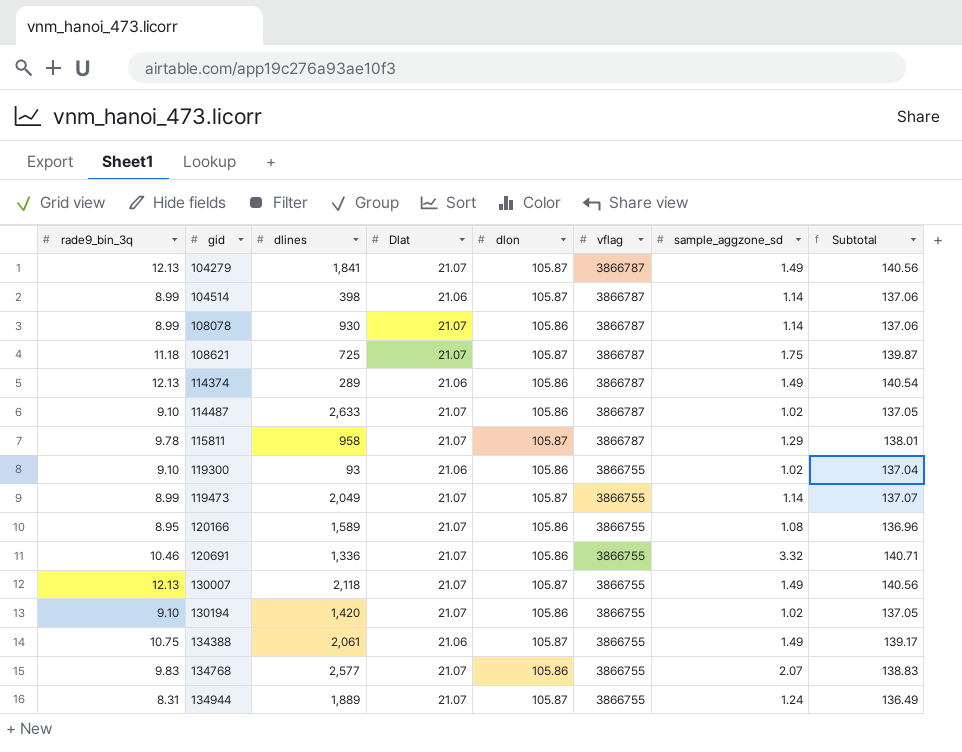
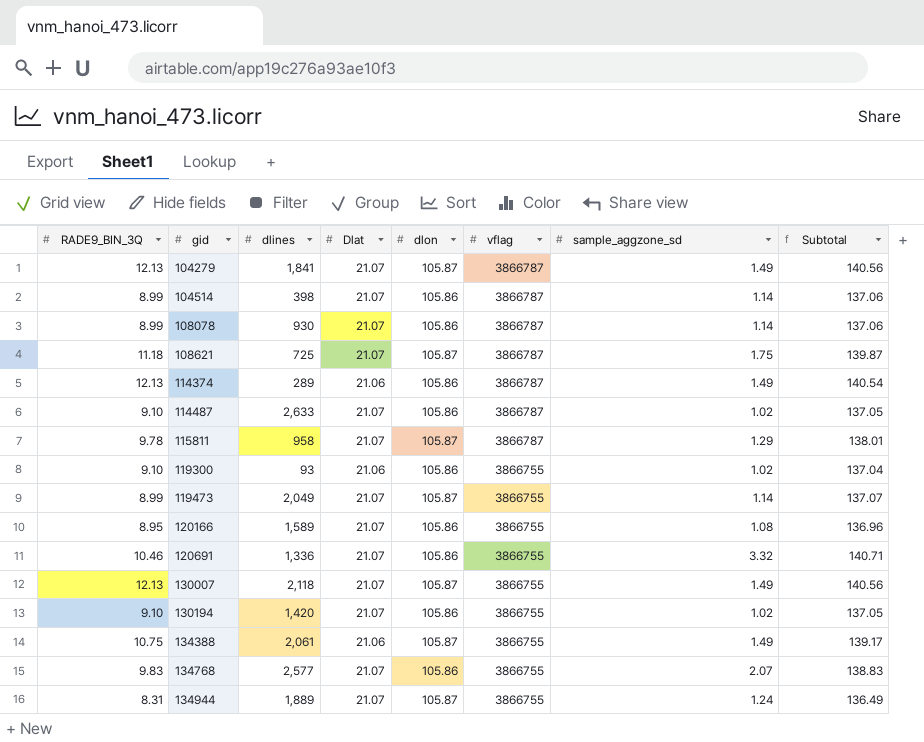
column name: rade9_bin_3q -> RADE9_BIN_3Q
104514 | Dlat: 21.06 -> 21.07
104514 | dlon: 105.87 -> 105.86

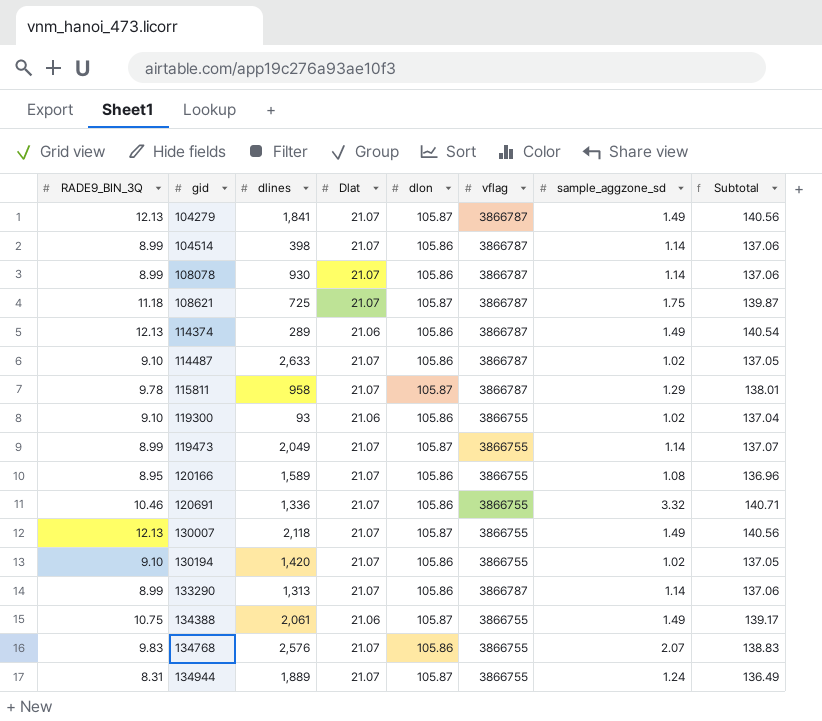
row 133290: none -> 8.99 | 1,313 | 21.07 | 105.86 | 3866787 | 1.14 | 137.06
134768 | dlines: 2,577 -> 2,576

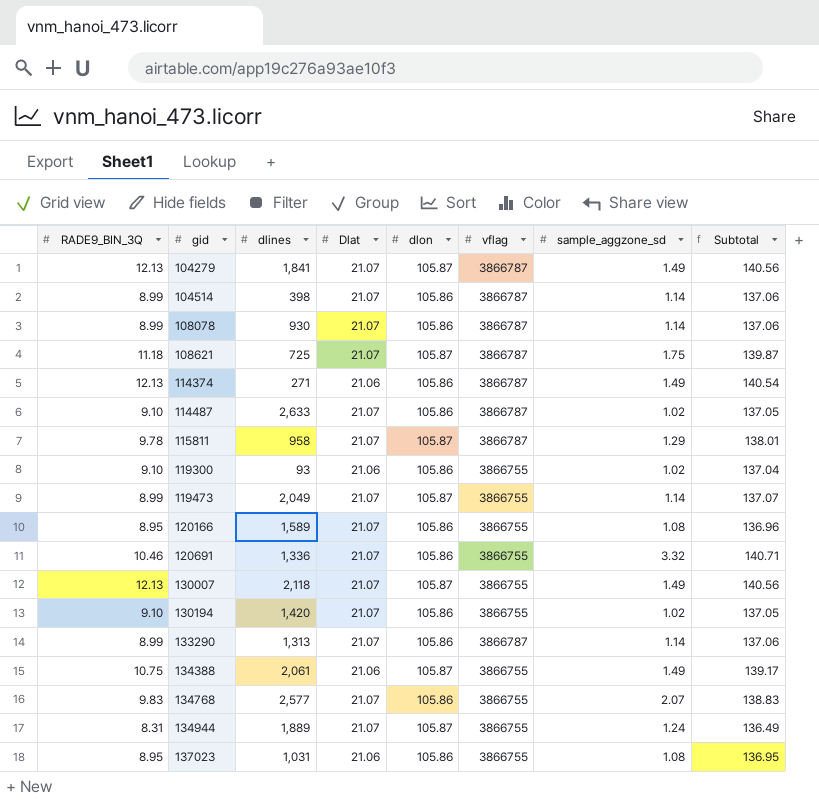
114374 | dlines: 289 -> 271
134768 | dlines: 2,576 -> 2,577
row 137023: none -> 8.95 | 1,031 | 21.06 | 105.86 | 3866755 | 1.08 | 136.95

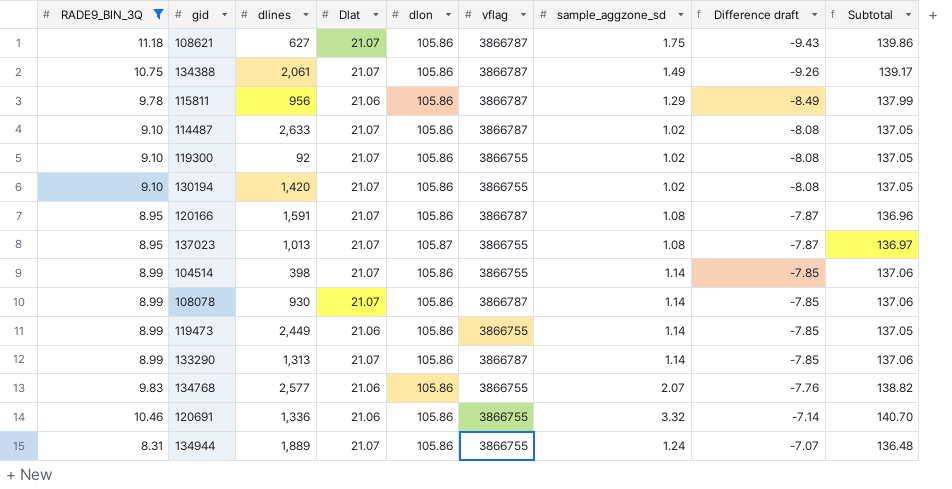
filter: none -> RADE9_BIN_3Q != 12.13
row order: gid ascending -> Difference draft ascending
column Difference draft | formula: none -> [sample_aggzone_sd] - [RADE9_BIN_3Q]
108621 | dlines: 725 -> 627
108621 | dlon: 105.87 -> 105.86
108621 | Subtotal: 139.87 -> 139.86
134388 | Dlat: 21.06 -> 21.07
134388 | dlon: 105.87 -> 105.86
134388 | vflag: 3866755 -> 3866787
115811 | dlines: 958 -> 956
115811 | Dlat: 21.07 -> 21.06
115811 | dlon: 105.87 -> 105.86
115811 | Subtotal: 138.01 -> 137.99
119300 | dlines: 93 -> 92
119300 | Dlat: 21.06 -> 21.07
119300 | Subtotal: 137.04 -> 137.05
120166 | dlines: 1,589 -> 1,591
120166 | vflag: 3866755 -> 3866787
137023 | dlines: 1,031 -> 1,013
137023 | Dlat: 21.06 -> 21.07
137023 | dlon: 105.86 -> 105.87
137023 | Subtotal: 136.95 -> 136.97
104514 | vflag: 3866787 -> 3866755
119473 | dlines: 2,049 -> 2,449
119473 | Dlat: 21.07 -> 21.06
119473 | dlon: 105.87 -> 105.86
119473 | Subtotal: 137.07 -> 137.05
134768 | Dlat: 21.07 -> 21.06
134768 | Subtotal: 138.83 -> 138.82
120691 | Dlat: 21.07 -> 21.06
120691 | Subtotal: 140.71 -> 140.70
134944 | dlon: 105.87 -> 105.86
134944 | Subtotal: 136.49 -> 136.48

